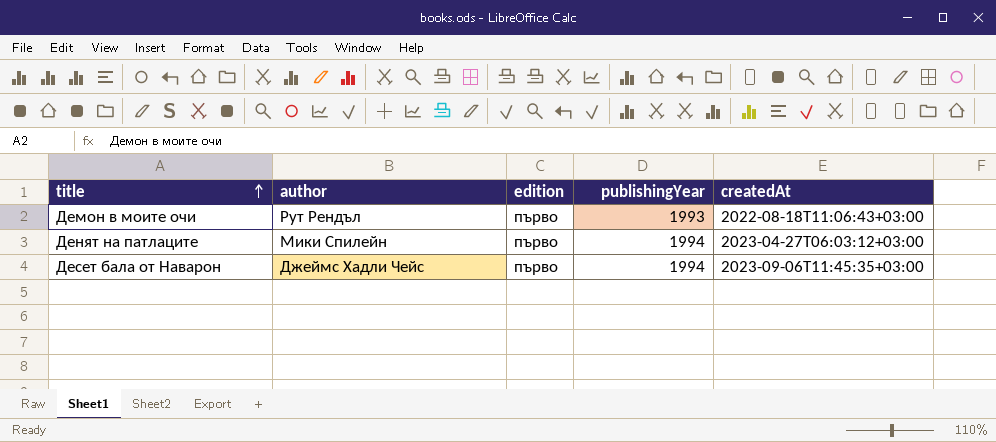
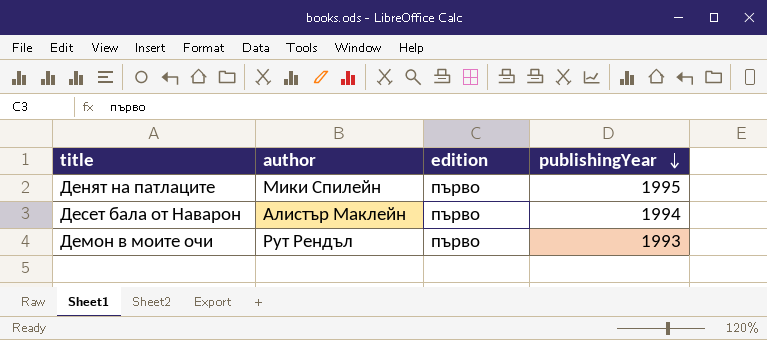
row order: title ascending -> publishingYear descending
column createdAt | position: 5 -> none
Денят на патлаците | publishingYear: 1994 -> 1995
Десет бала от Наварон | author: Джеймс Хадли Чейс -> Алистър Маклейн

